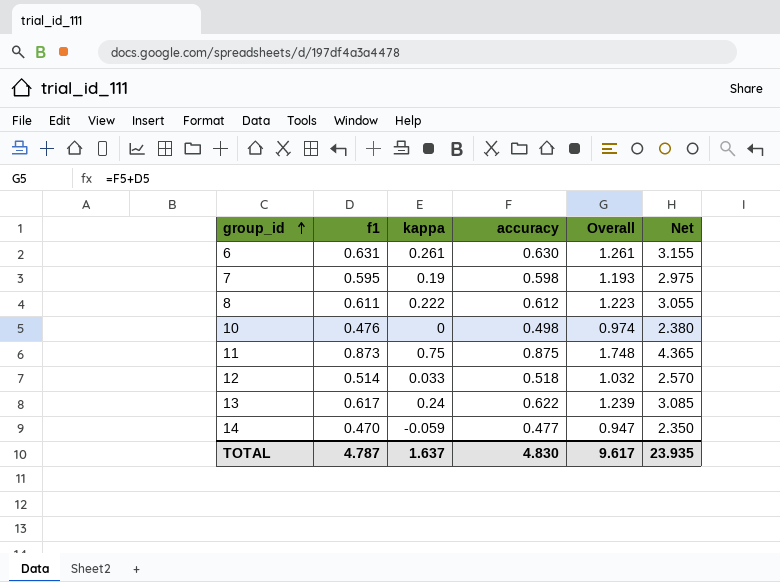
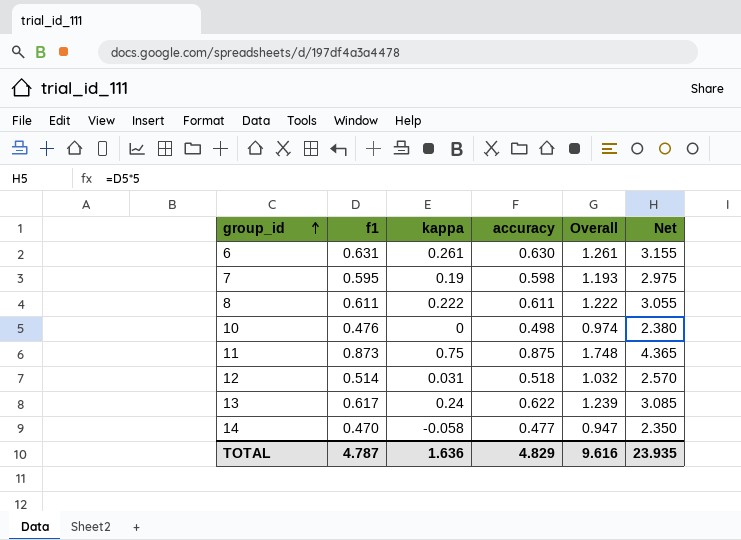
8 | accuracy: 0.612 -> 0.611
8 | Overall: 1.223 -> 1.222
12 | kappa: 0.033 -> 0.031
14 | kappa: -0.059 -> -0.058
TOTAL | kappa: 1.637 -> 1.636
TOTAL | accuracy: 4.830 -> 4.829
TOTAL | Overall: 9.617 -> 9.616

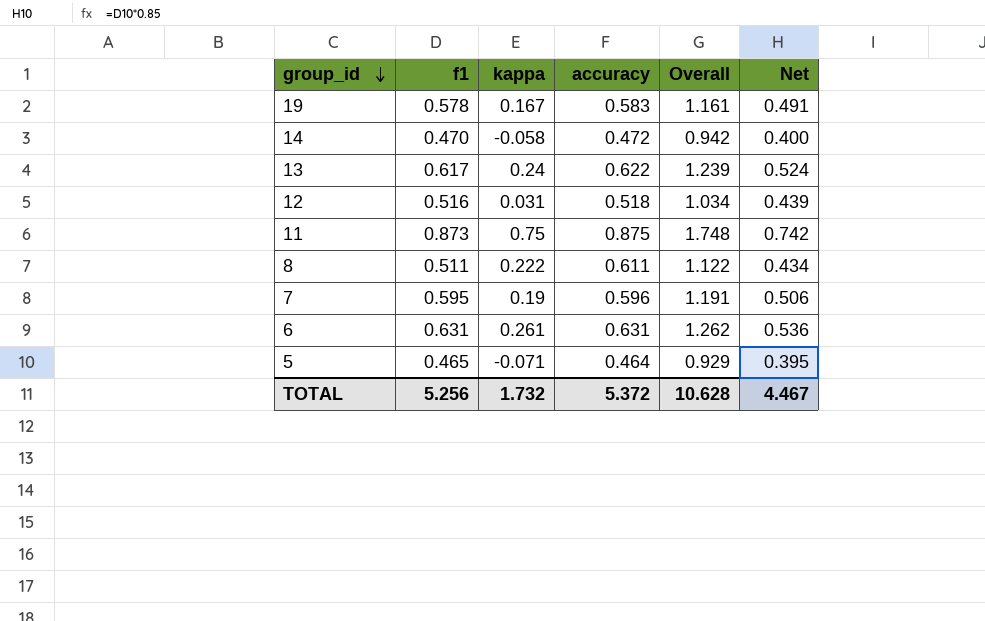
row order: group_id ascending -> group_id descending
column Net | formula: [f1] * 5 -> [f1] * 0.85
row 10: 0.476 | 0 | 0.498 | 0.974 | 2.380 -> none
row 19: none -> 0.578 | 0.167 | 0.583 | 1.161 | 0.491
14 | accuracy: 0.477 -> 0.472
14 | Overall: 0.947 -> 0.942
12 | f1: 0.514 -> 0.516
12 | Overall: 1.032 -> 1.034
8 | f1: 0.611 -> 0.511
8 | Overall: 1.222 -> 1.122
7 | accuracy: 0.598 -> 0.596
7 | Overall: 1.193 -> 1.191
6 | accuracy: 0.630 -> 0.631
6 | Overall: 1.261 -> 1.262
row 5: none -> 0.465 | -0.071 | 0.464 | 0.929 | 0.395
TOTAL | f1: 4.787 -> 5.256
TOTAL | kappa: 1.636 -> 1.732
TOTAL | accuracy: 4.829 -> 5.372
TOTAL | Overall: 9.616 -> 10.628
TOTAL | Net: 23.935 -> 4.467

